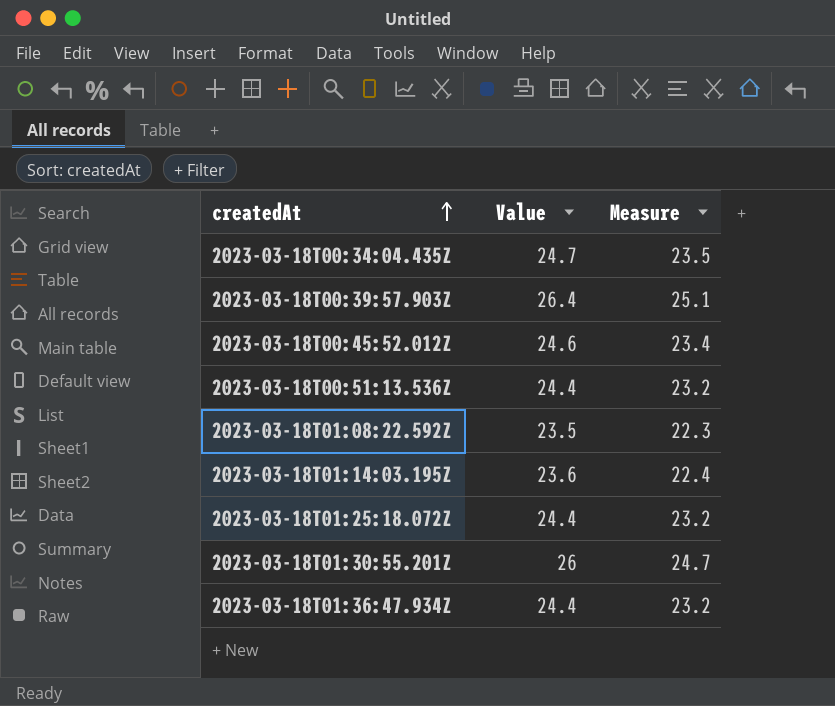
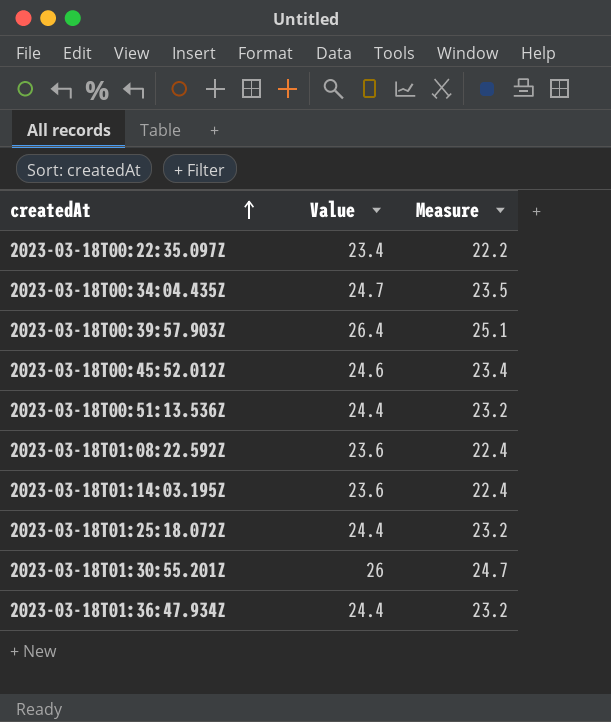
row 2023-03-18T00:22:35.097Z: none -> 23.4 | 22.2
2023-03-18T01:08:22.592Z | Value: 23.5 -> 23.6
2023-03-18T01:08:22.592Z | Measure: 22.3 -> 22.4

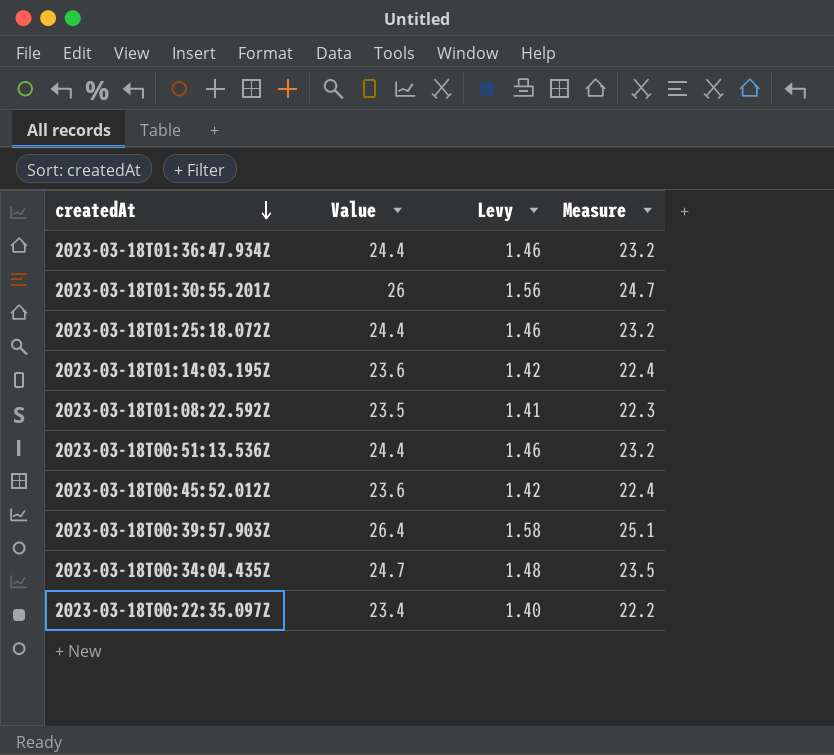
row order: createdAt ascending -> createdAt descending
column Levy | formula: none -> [Value] * 0.06
2023-03-18T01:08:22.592Z | Value: 23.6 -> 23.5
2023-03-18T01:08:22.592Z | Measure: 22.4 -> 22.3
2023-03-18T00:45:52.012Z | Value: 24.6 -> 23.6
2023-03-18T00:45:52.012Z | Measure: 23.4 -> 22.4

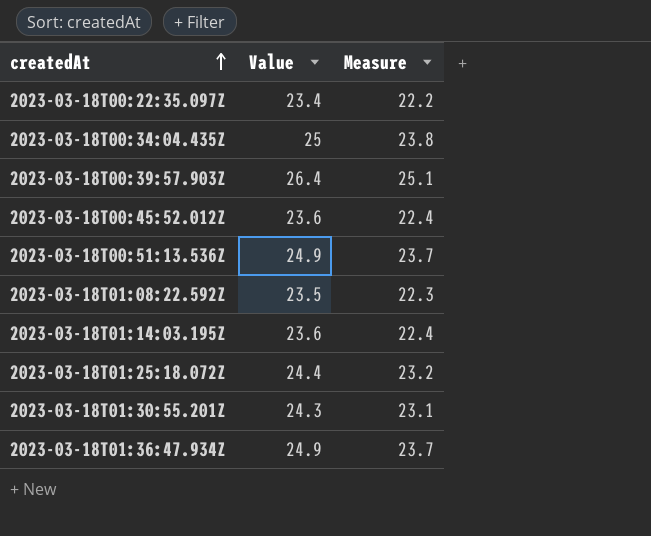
row order: createdAt descending -> createdAt ascending
column Levy | formula: [Value] * 0.06 -> none
2023-03-18T00:34:04.435Z | Value: 24.7 -> 25
2023-03-18T00:34:04.435Z | Measure: 23.5 -> 23.8
2023-03-18T00:51:13.536Z | Value: 24.4 -> 24.9
2023-03-18T00:51:13.536Z | Measure: 23.2 -> 23.7
2023-03-18T01:30:55.201Z | Value: 26 -> 24.3
2023-03-18T01:30:55.201Z | Measure: 24.7 -> 23.1
2023-03-18T01:36:47.934Z | Value: 24.4 -> 24.9
2023-03-18T01:36:47.934Z | Measure: 23.2 -> 23.7

